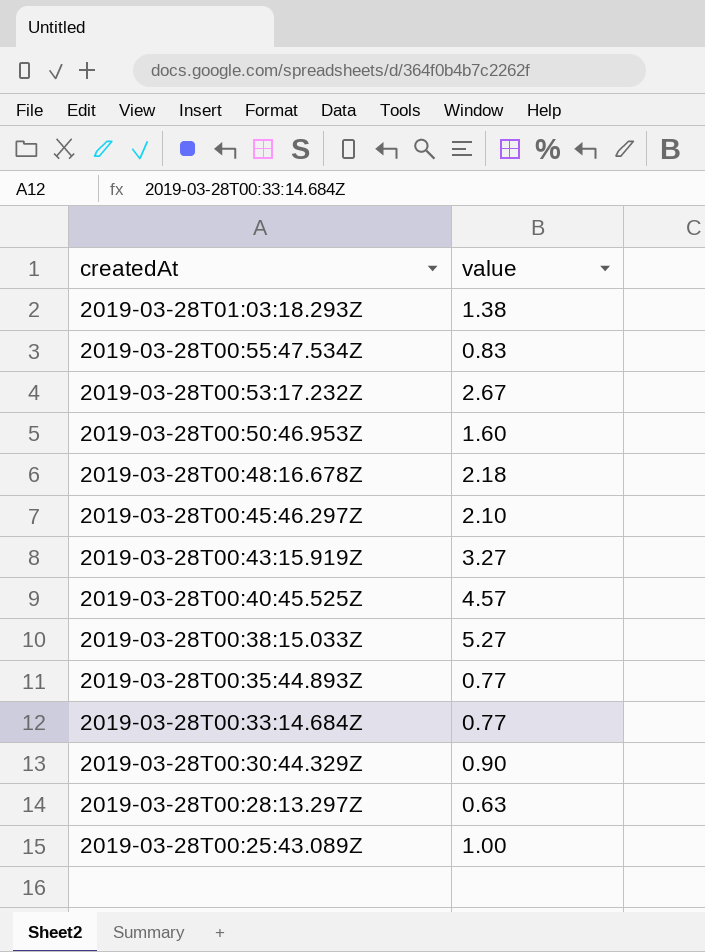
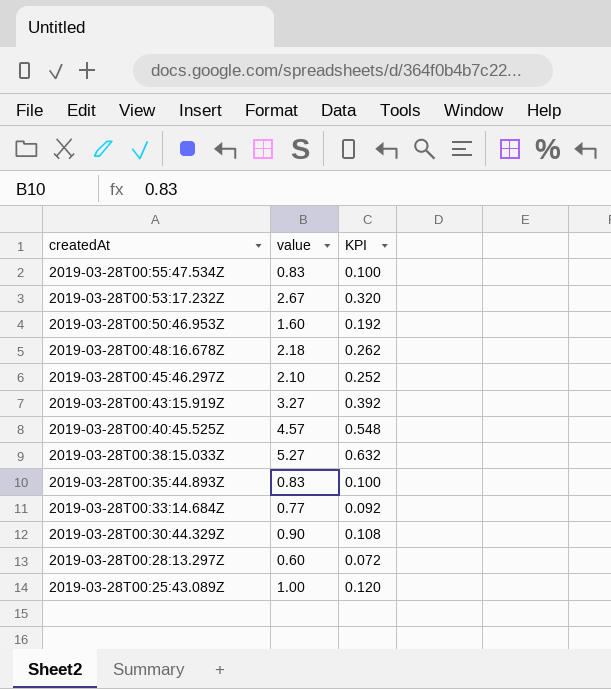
column KPI | formula: none -> [value] * 0.12
row 2019-03-28T01:03:18.293Z: 1.38 -> none
2019-03-28T00:35:44.893Z | value: 0.77 -> 0.83
2019-03-28T00:28:13.297Z | value: 0.63 -> 0.60

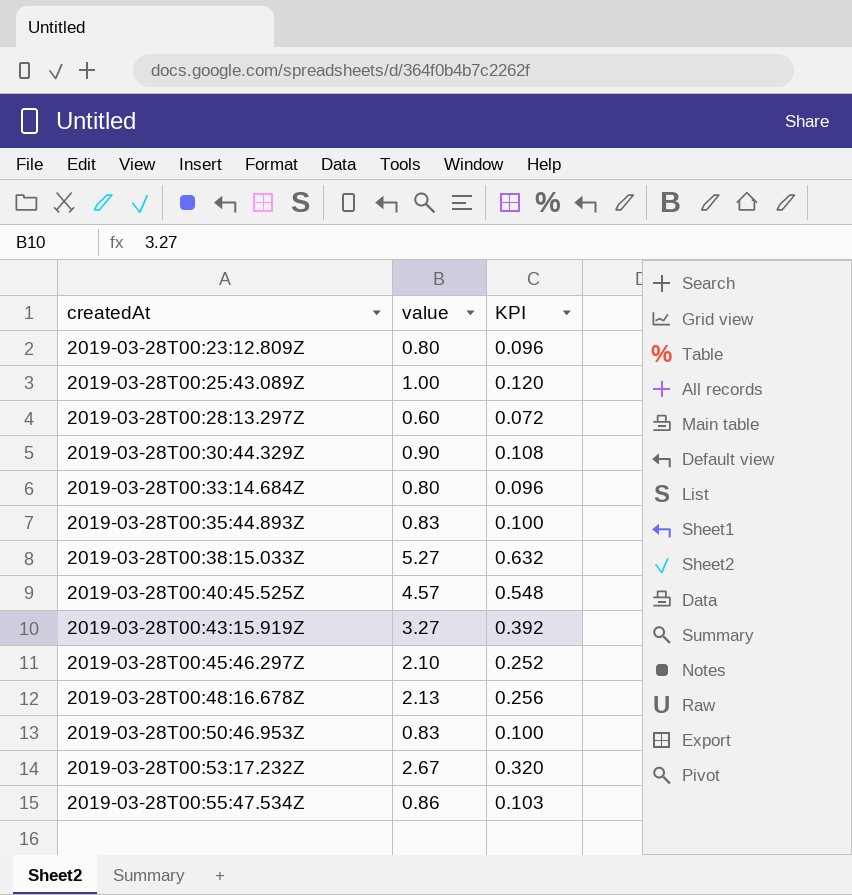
row order: createdAt descending -> createdAt ascending
row 2019-03-28T00:23:12.809Z: none -> 0.80 | 0.096
2019-03-28T00:33:14.684Z | value: 0.77 -> 0.80
2019-03-28T00:33:14.684Z | KPI: 0.092 -> 0.096
2019-03-28T00:48:16.678Z | value: 2.18 -> 2.13
2019-03-28T00:48:16.678Z | KPI: 0.262 -> 0.256
2019-03-28T00:50:46.953Z | value: 1.60 -> 0.83
2019-03-28T00:50:46.953Z | KPI: 0.192 -> 0.100
2019-03-28T00:55:47.534Z | value: 0.83 -> 0.86
2019-03-28T00:55:47.534Z | KPI: 0.100 -> 0.103

